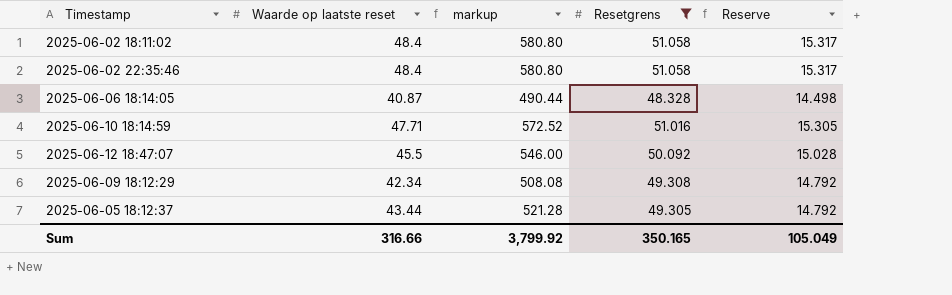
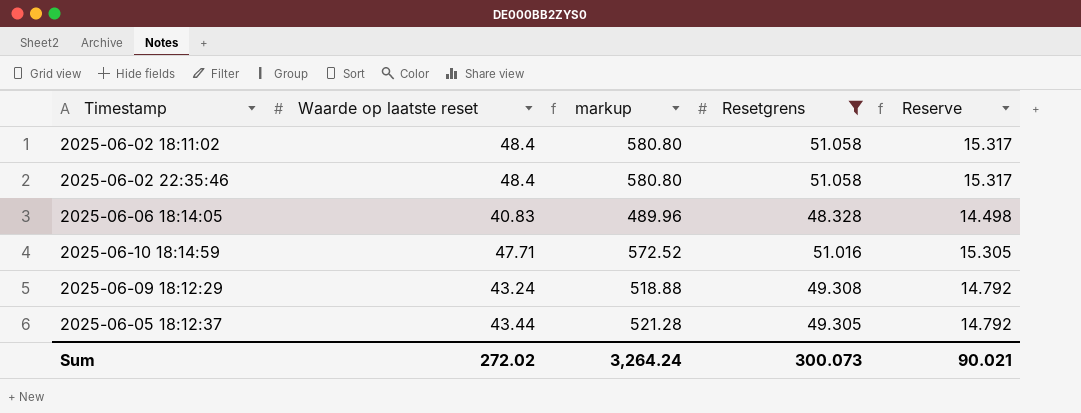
row 2025-06-12 18:47:07: 45.5 | 546.00 | 50.092 | 15.028 -> none
2025-06-06 18:14:05 | Waarde op laatste reset: 40.87 -> 40.83
2025-06-06 18:14:05 | markup: 490.44 -> 489.96
2025-06-09 18:12:29 | Waarde op laatste reset: 42.34 -> 43.24
2025-06-09 18:12:29 | markup: 508.08 -> 518.88
Sum | Waarde op laatste reset: 316.66 -> 272.02
Sum | markup: 3,799.92 -> 3,264.24
Sum | Resetgrens: 350.165 -> 300.073
Sum | Reserve: 105.049 -> 90.021

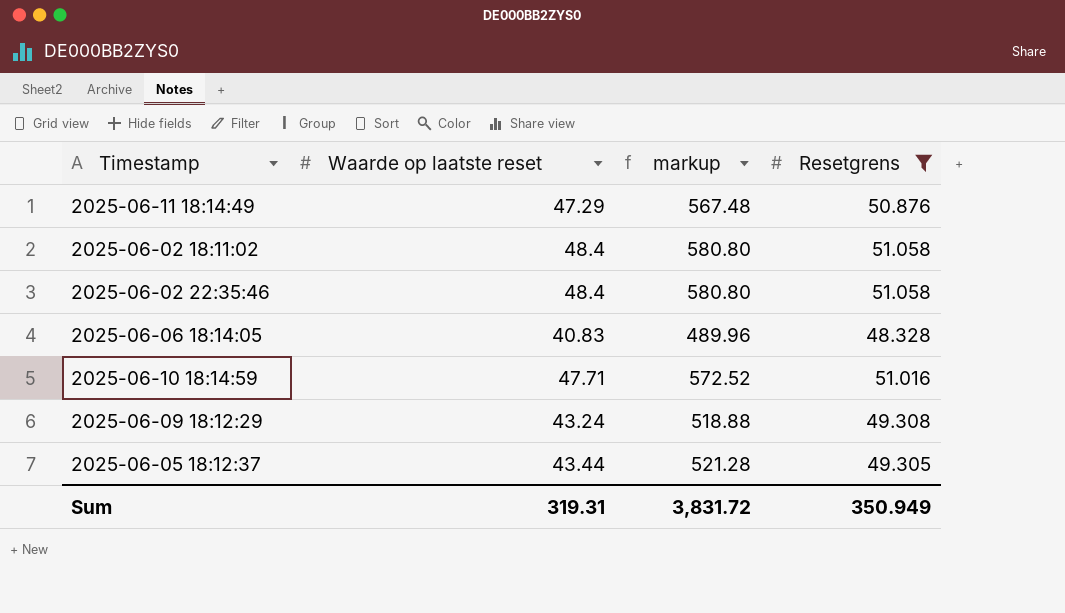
column Reserve | formula: [Resetgrens] * 0.3 -> none
row 2025-06-11 18:14:49: none -> 47.29 | 567.48 | 50.876
Sum | Waarde op laatste reset: 272.02 -> 319.31
Sum | markup: 3,264.24 -> 3,831.72
Sum | Resetgrens: 300.073 -> 350.949

